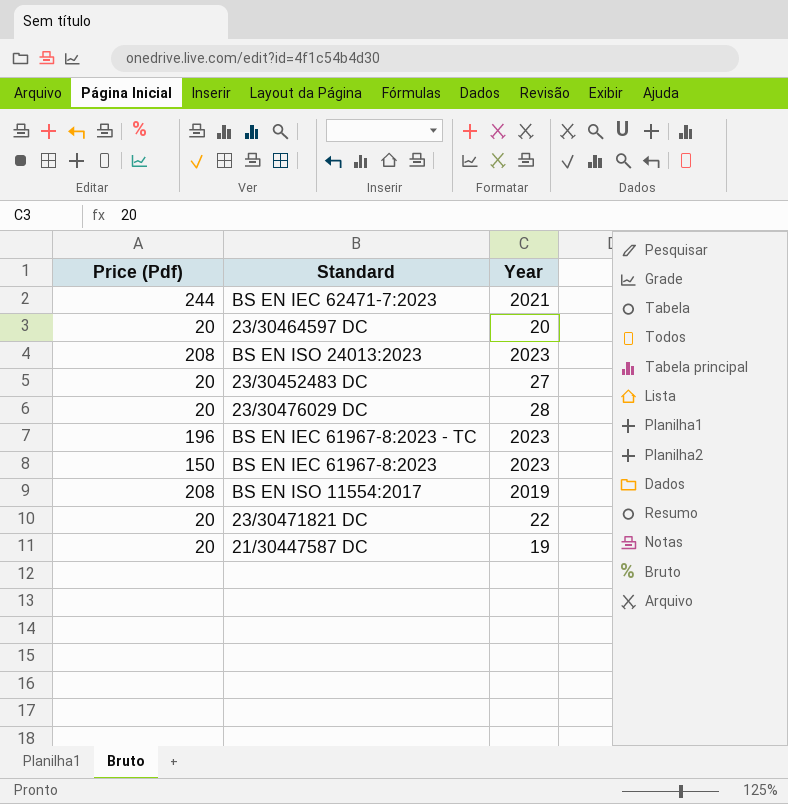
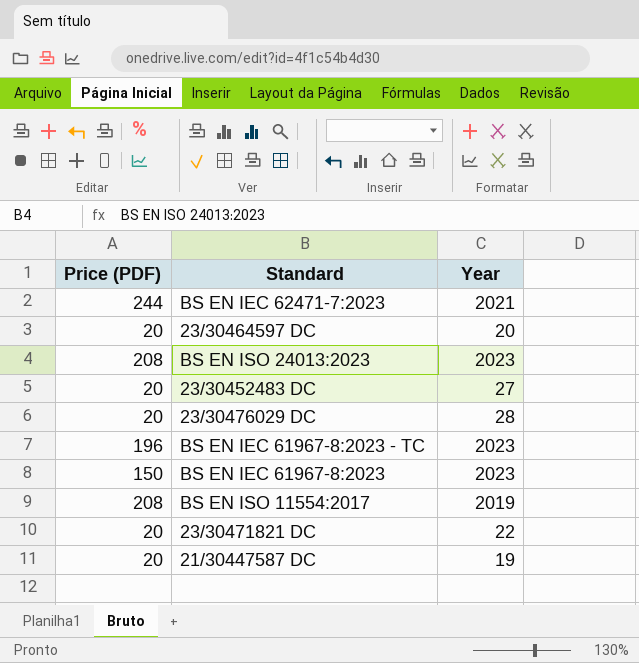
column name: Price (Pdf) -> Price (PDF)

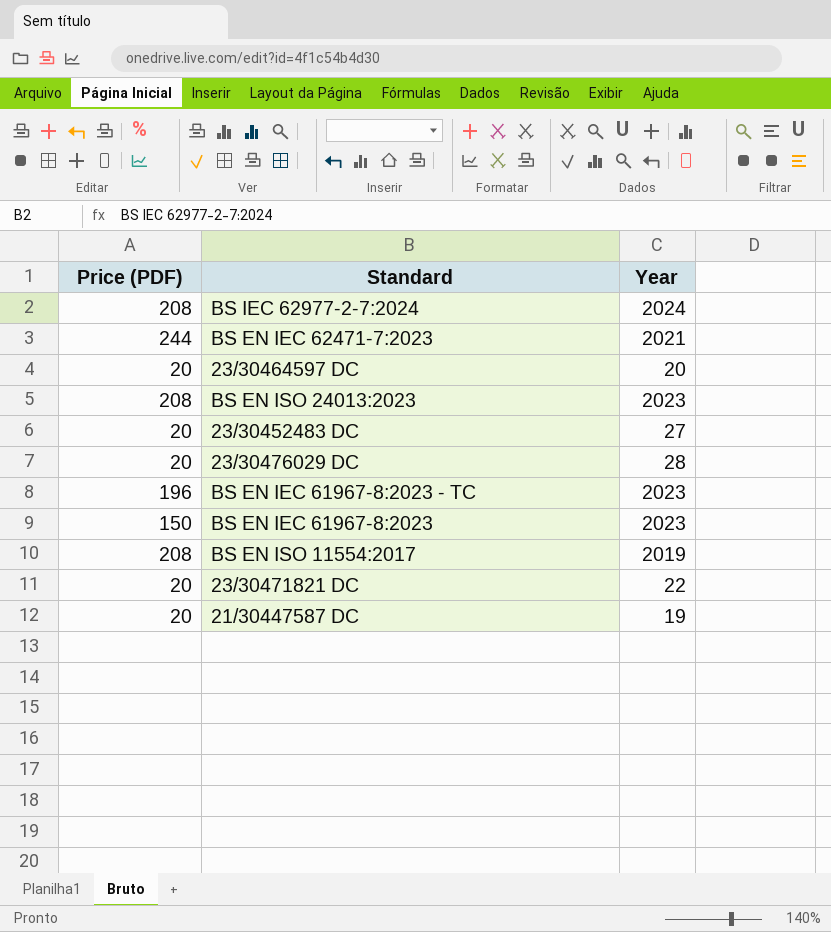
row BS IEC 62977-2-7:2024: none -> 208 | 2024

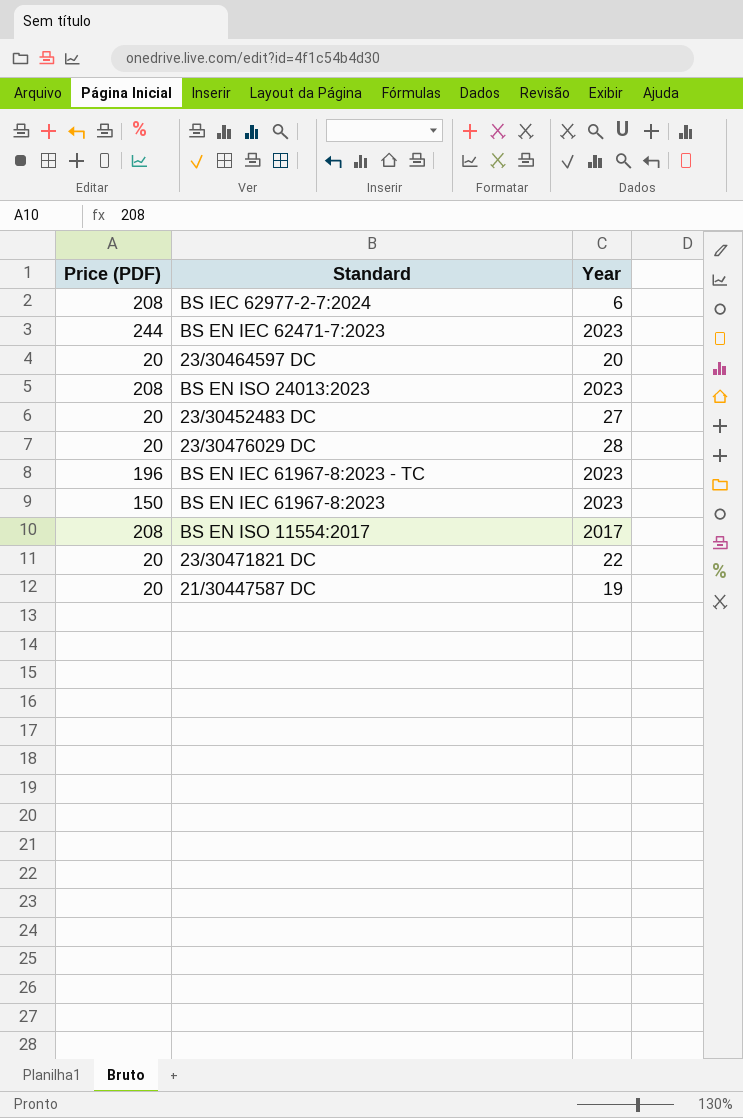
BS IEC 62977-2-7:2024 | Year: 2024 -> 6
BS EN IEC 62471-7:2023 | Year: 2021 -> 2023
BS EN ISO 11554:2017 | Year: 2019 -> 2017

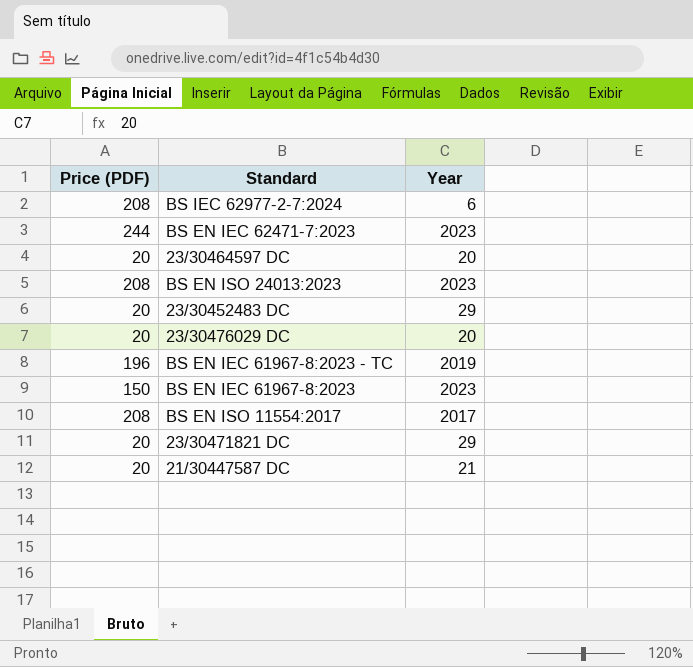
23/30452483 DC | Year: 27 -> 29
23/30476029 DC | Year: 28 -> 20
BS EN IEC 61967-8:2023 - TC | Year: 2023 -> 2019
23/30471821 DC | Year: 22 -> 29
21/30447587 DC | Year: 19 -> 21

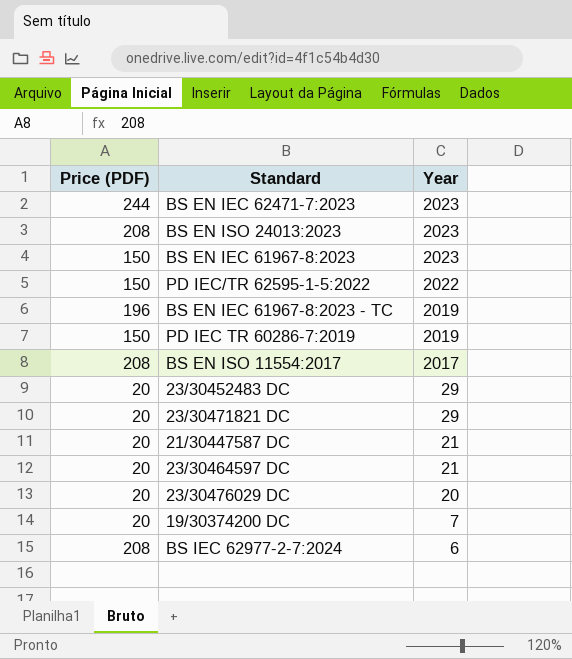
row order: none -> Year descending
row PD IEC/TR 62595-1-5:2022: none -> 150 | 2022
row PD IEC TR 60286-7:2019: none -> 150 | 2019
23/30464597 DC | Year: 20 -> 21
row 19/30374200 DC: none -> 20 | 7

